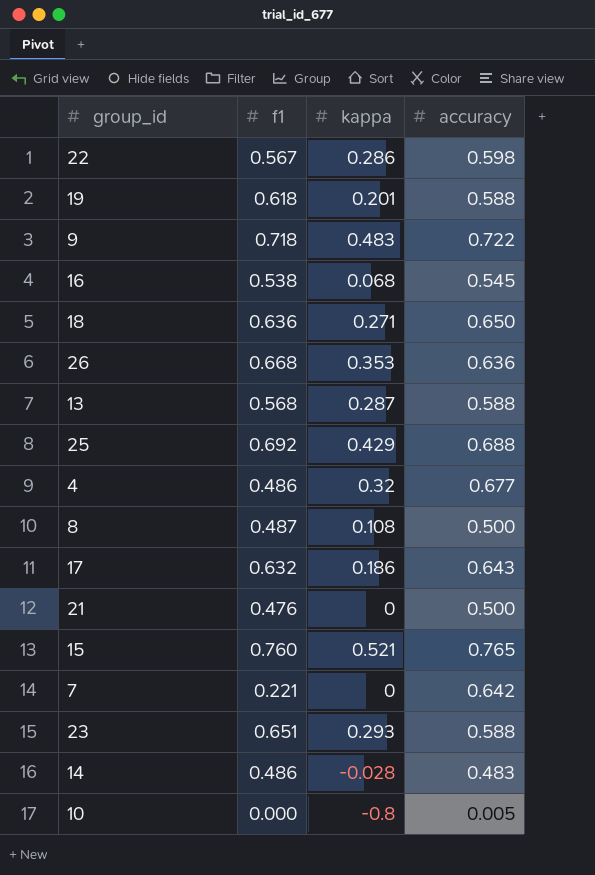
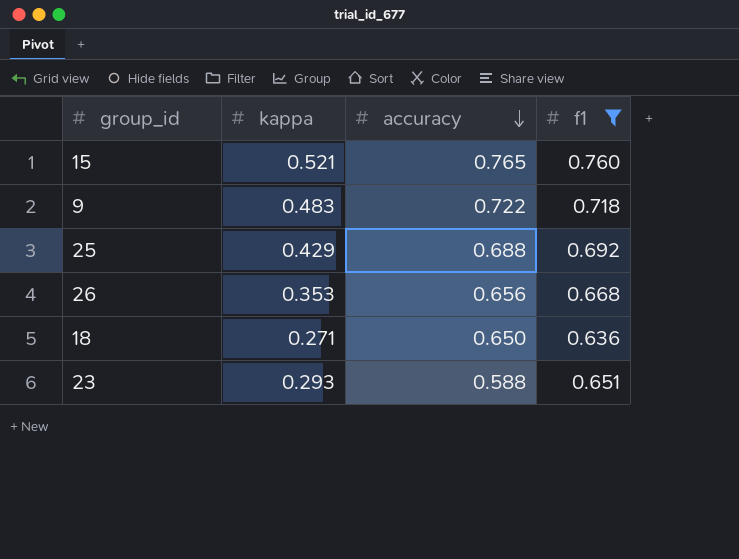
filter: none -> f1 >= 0.636
row order: none -> accuracy descending
column f1 | position: 2 -> 4
26 | accuracy: 0.636 -> 0.656

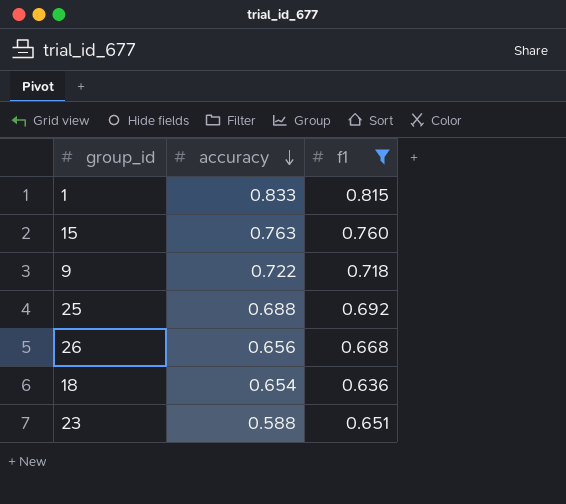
column kappa | position: 2 -> none
row 1: none -> 0.833 | 0.815
15 | accuracy: 0.765 -> 0.763
18 | accuracy: 0.650 -> 0.654

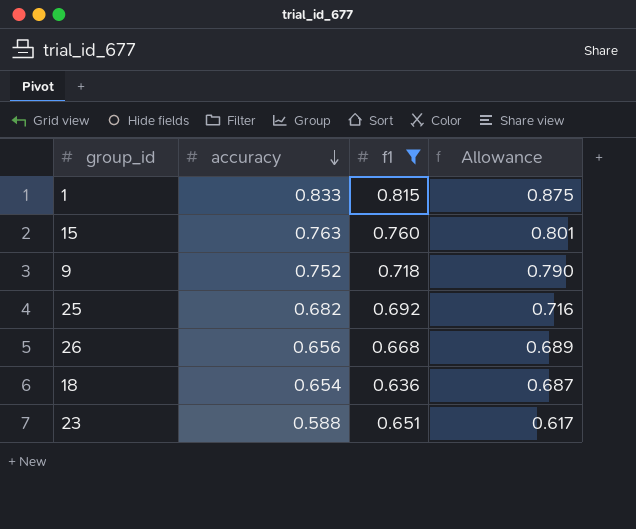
column Allowance | formula: none -> [accuracy] * 1.05
9 | accuracy: 0.722 -> 0.752
25 | accuracy: 0.688 -> 0.682

